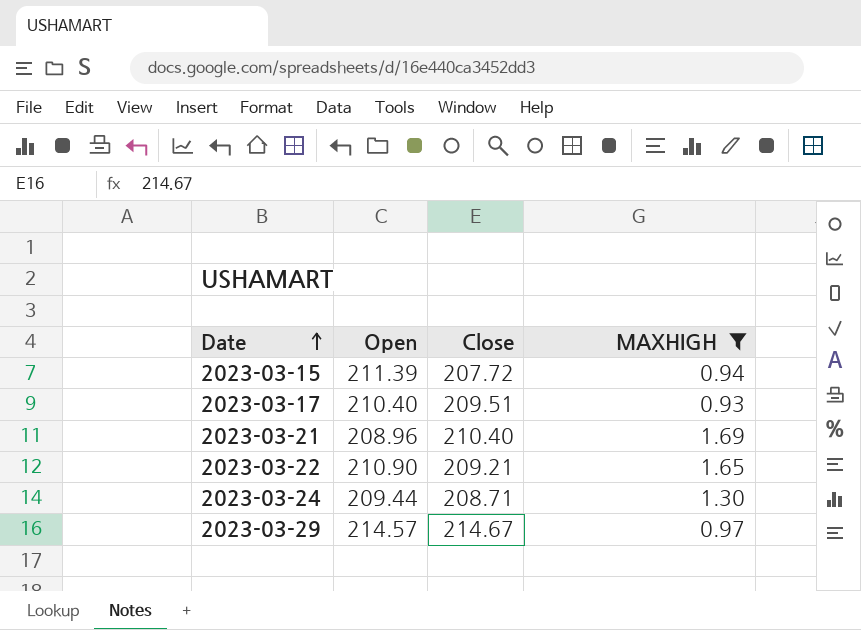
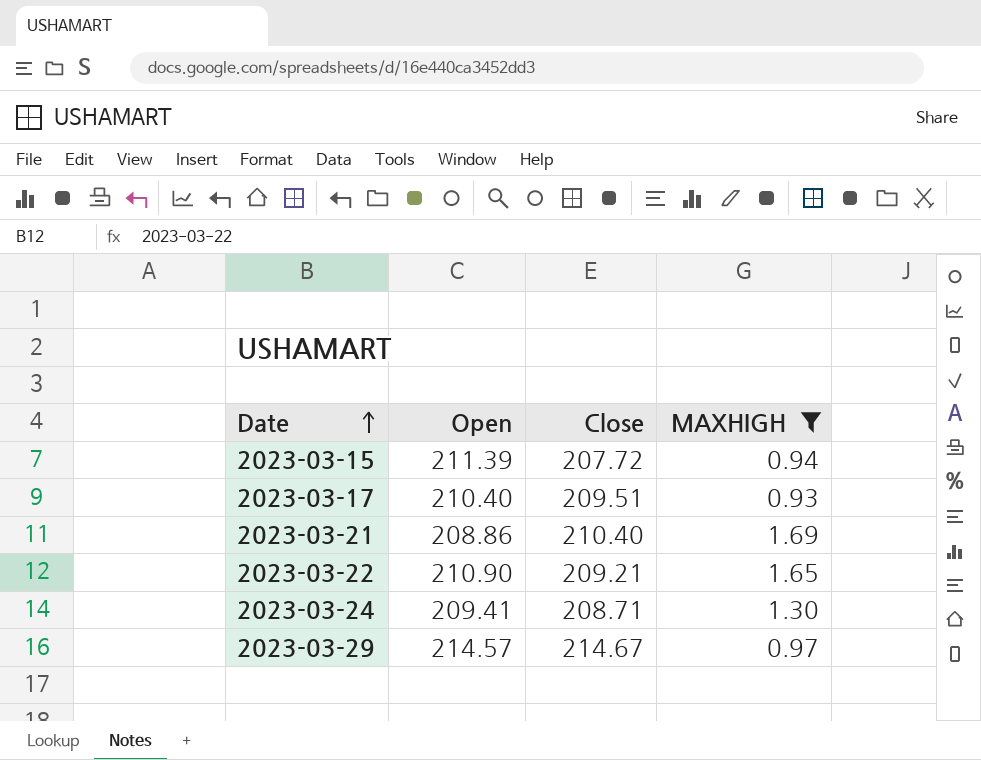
2023-03-21 | Open: 208.96 -> 208.86
2023-03-24 | Open: 209.44 -> 209.41

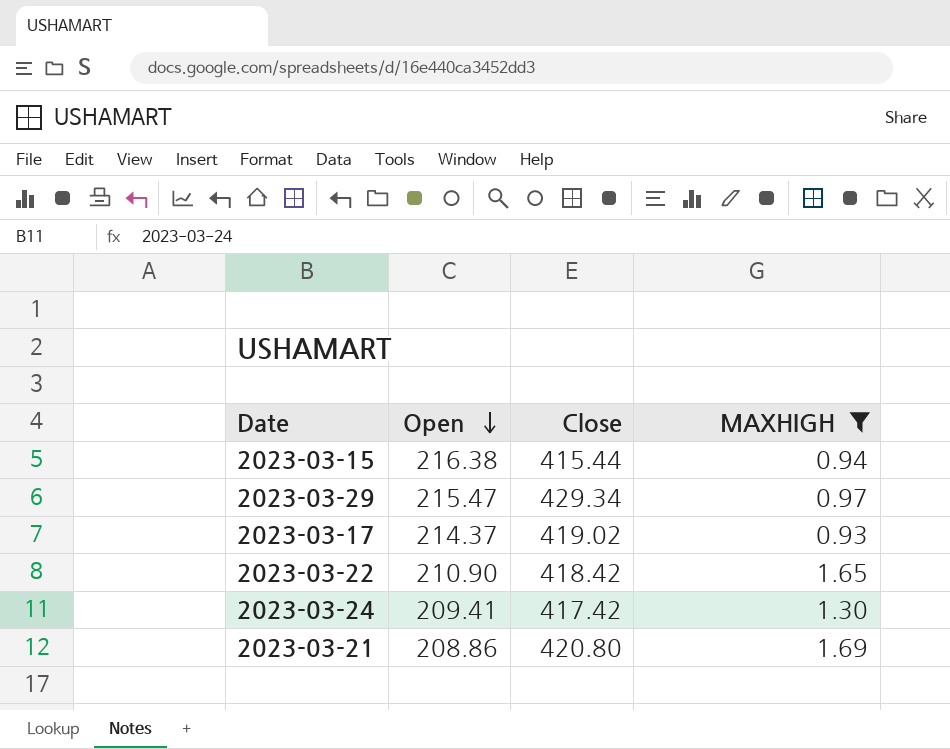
row order: Date ascending -> Open descending
2023-03-15 | Open: 211.39 -> 216.38
2023-03-15 | Close: 207.72 -> 415.44
2023-03-29 | Open: 214.57 -> 215.47
2023-03-29 | Close: 214.67 -> 429.34
2023-03-17 | Open: 210.40 -> 214.37
2023-03-17 | Close: 209.51 -> 419.02
2023-03-22 | Close: 209.21 -> 418.42
2023-03-24 | Close: 208.71 -> 417.42
2023-03-21 | Close: 210.40 -> 420.80

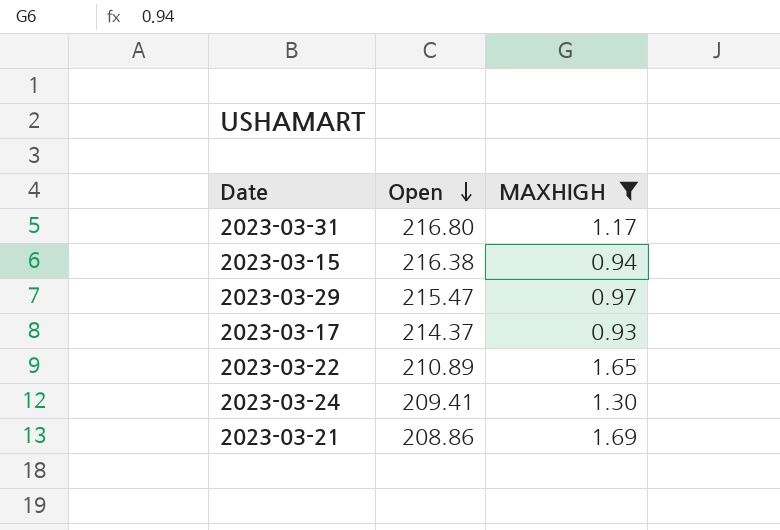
column Close | position: 3 -> none
row 2023-03-31: none -> 216.80 | 1.17
2023-03-22 | Open: 210.90 -> 210.89

